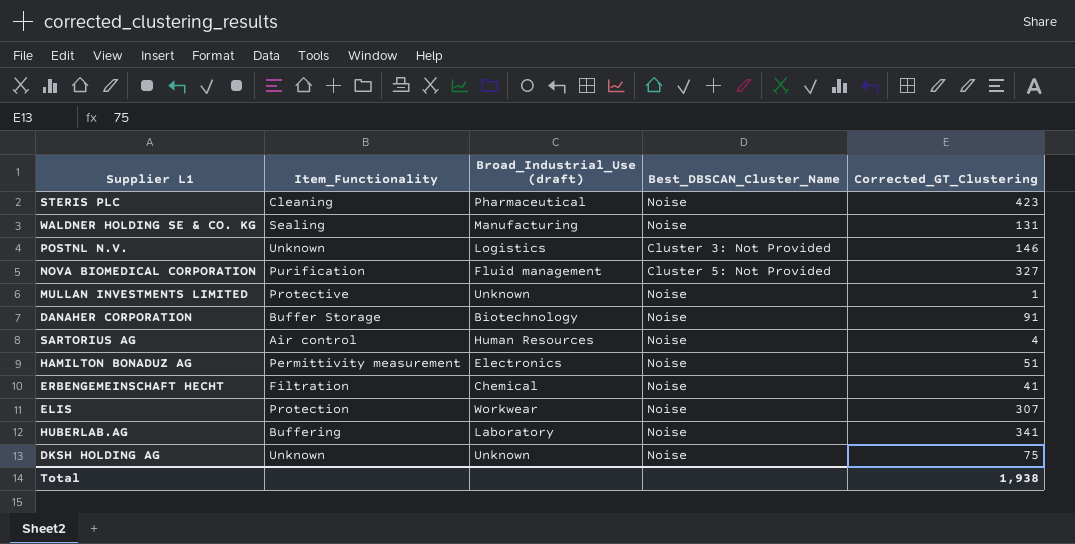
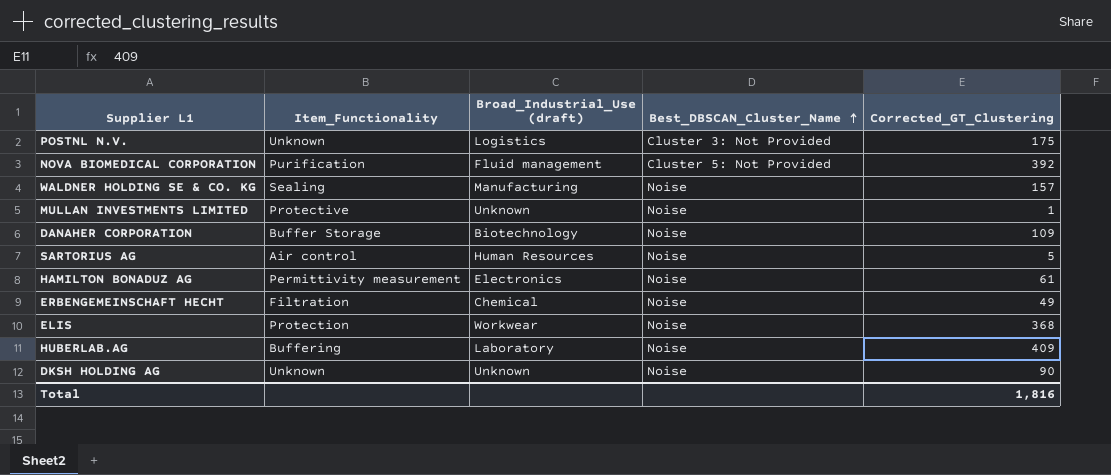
row order: none -> Best_DBSCAN_Cluster_Name ascending
row STERIS PLC: Cleaning | Pharmaceutical | Noise | 423 -> none
POSTNL N.V. | Corrected_GT_Clustering: 146 -> 175
NOVA BIOMEDICAL CORPORATION | Corrected_GT_Clustering: 327 -> 392
WALDNER HOLDING SE & CO. KG | Corrected_GT_Clustering: 131 -> 157
DANAHER CORPORATION | Corrected_GT_Clustering: 91 -> 109
SARTORIUS AG | Corrected_GT_Clustering: 4 -> 5
HAMILTON BONADUZ AG | Corrected_GT_Clustering: 51 -> 61
ERBENGEMEINSCHAFT HECHT | Corrected_GT_Clustering: 41 -> 49
ELIS | Corrected_GT_Clustering: 307 -> 368
HUBERLAB.AG | Corrected_GT_Clustering: 341 -> 409
DKSH HOLDING AG | Corrected_GT_Clustering: 75 -> 90
Total | Corrected_GT_Clustering: 1,938 -> 1,816

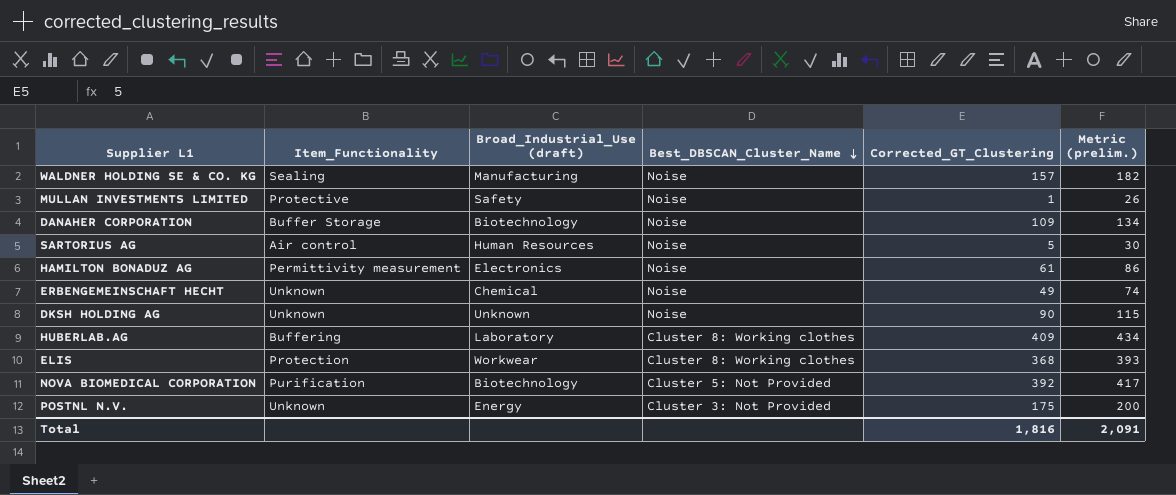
row order: Best_DBSCAN_Cluster_Name ascending -> Best_DBSCAN_Cluster_Name descending
column Metric (prelim.) | formula: none -> [Corrected_GT_Clustering] + 25
MULLAN INVESTMENTS LIMITED | Broad_Industrial_Use (draft): Unknown -> Safety
ERBENGEMEINSCHAFT HECHT | Item_Functionality: Filtration -> Unknown
HUBERLAB.AG | Best_DBSCAN_Cluster_Name: Noise -> Cluster 8: Working clothes
ELIS | Best_DBSCAN_Cluster_Name: Noise -> Cluster 8: Working clothes
NOVA BIOMEDICAL CORPORATION | Broad_Industrial_Use (draft): Fluid management -> Biotechnology
POSTNL N.V. | Broad_Industrial_Use (draft): Logistics -> Energy

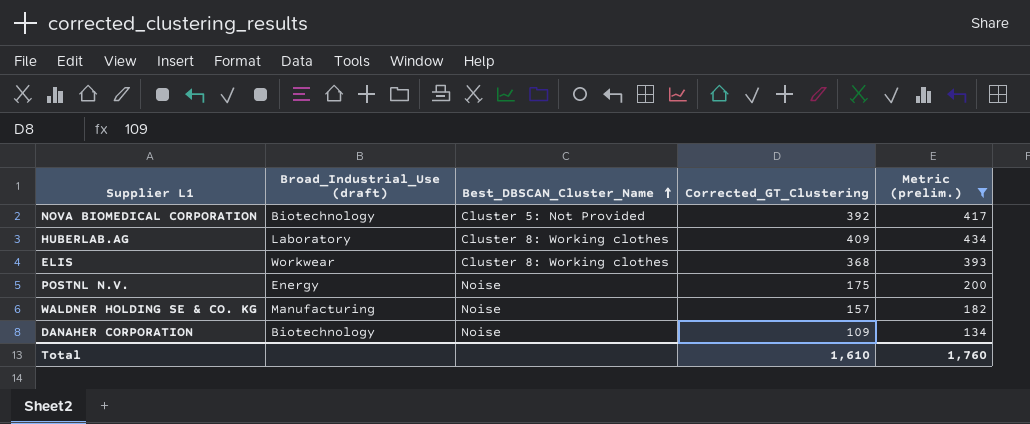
filter: none -> Metric (prelim.) >= 134
row order: Best_DBSCAN_Cluster_Name descending -> Best_DBSCAN_Cluster_Name ascending
column Item_Functionality | position: 2 -> none
POSTNL N.V. | Best_DBSCAN_Cluster_Name: Cluster 3: Not Provided -> Noise
Total | Corrected_GT_Clustering: 1,816 -> 1,610
Total | Metric (prelim.): 2,091 -> 1,760

